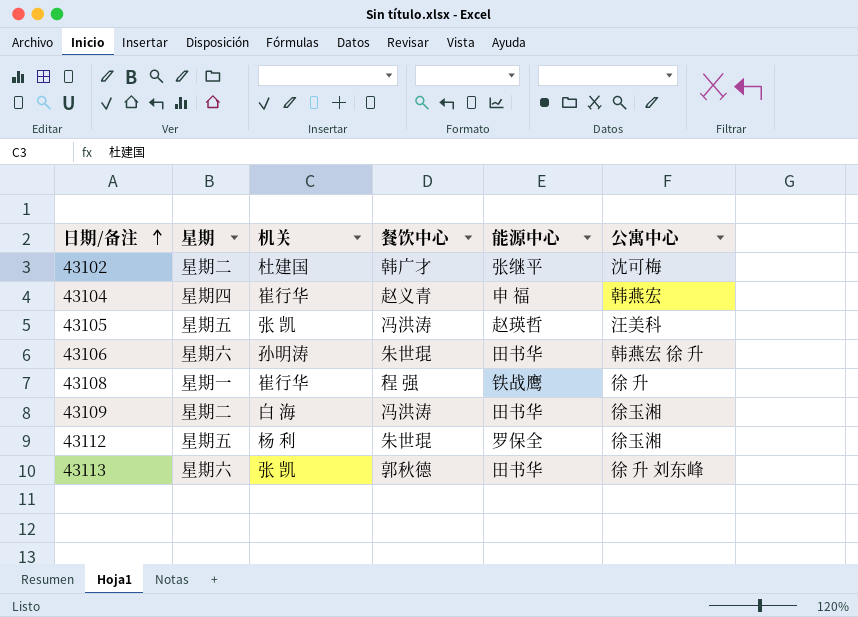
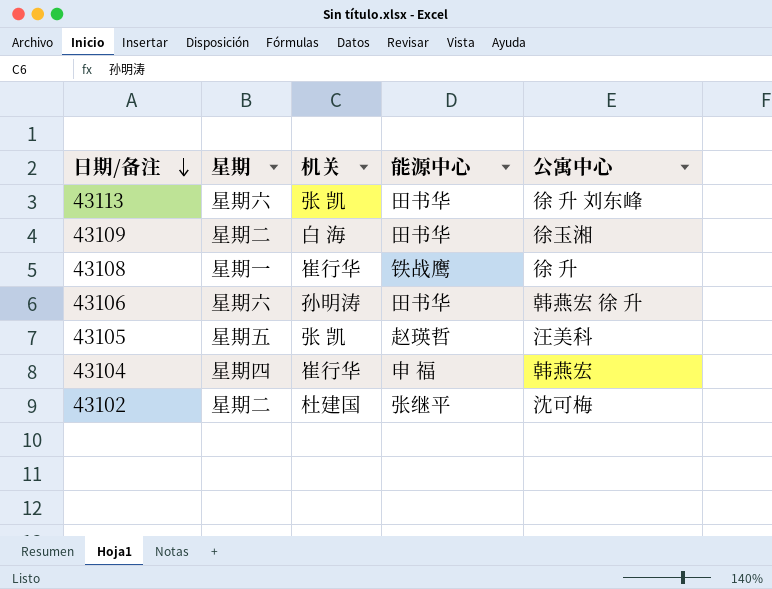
row order: 日期/备注 ascending -> 日期/备注 descending
column 餐饮中心 | position: 4 -> none
row 43112: 星期五 | 杨 利 | 朱世琨 | 罗保全 | 徐玉湘 -> none

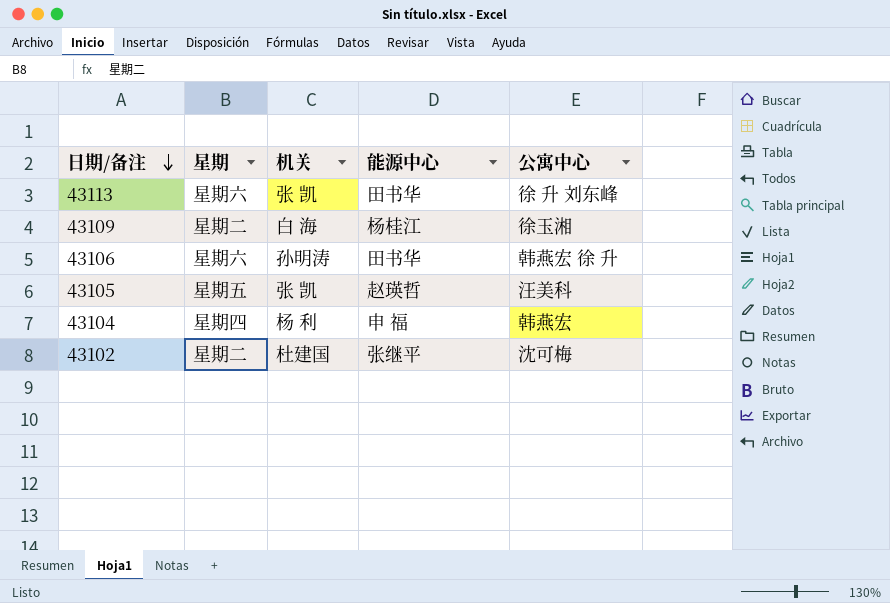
row 43108: 星期一 | 崔行华 | 铁战鹰 | 徐 升 -> none
43109 | 能源中心: 田书华 -> 杨桂江
43104 | 机关: 崔行华 -> 杨 利

